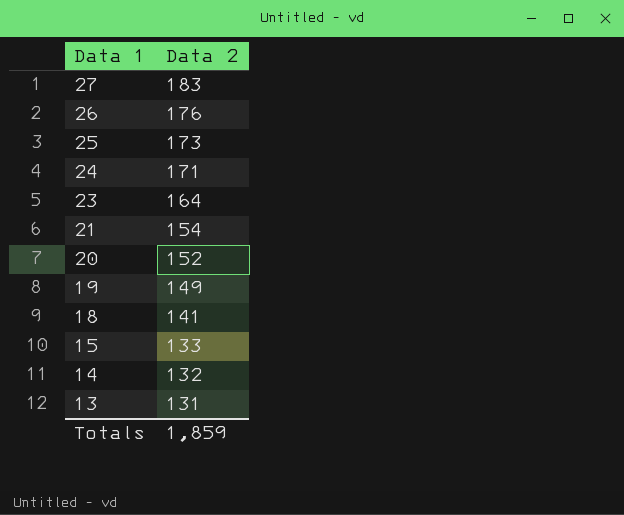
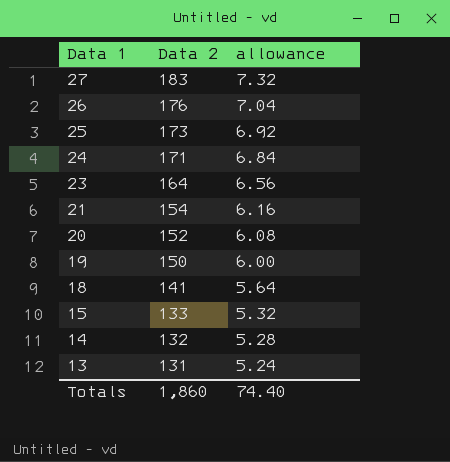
column allowance | formula: none -> [Data 2] * 0.04
19 | Data 2: 149 -> 150
Totals | Data 2: 1,859 -> 1,860

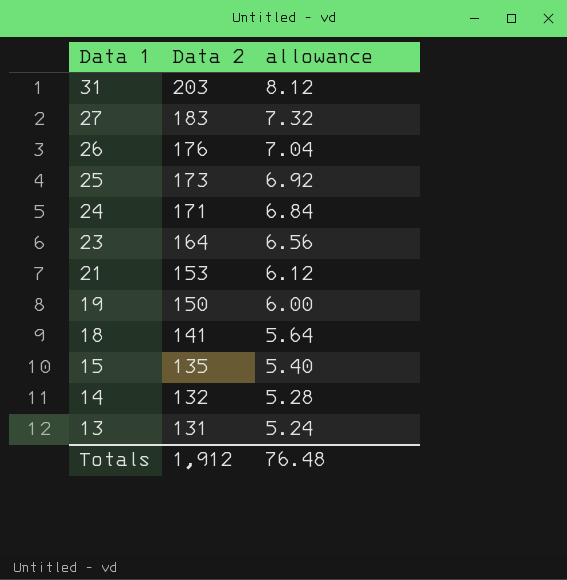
row 20: 152 | 6.08 -> none
row 31: none -> 203 | 8.12
21 | Data 2: 154 -> 153
21 | allowance: 6.16 -> 6.12
15 | Data 2: 133 -> 135
15 | allowance: 5.32 -> 5.40
Totals | Data 2: 1,860 -> 1,912
Totals | allowance: 74.40 -> 76.48

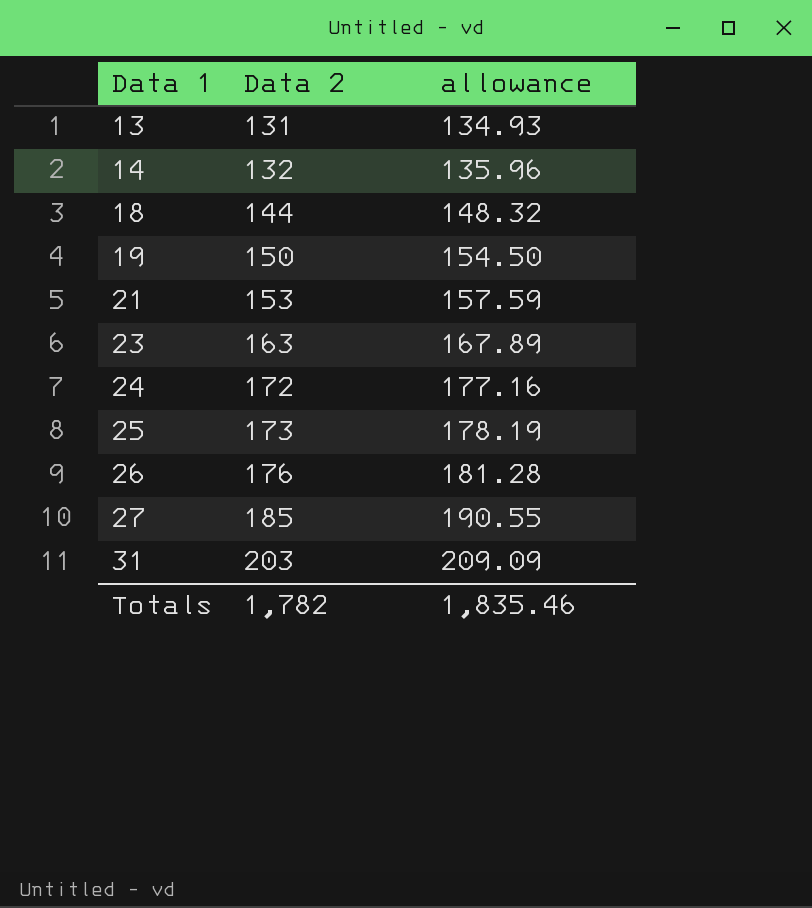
row order: Data 1 descending -> Data 1 ascending
column allowance | formula: [Data 2] * 0.04 -> [Data 2] * 1.03
row 15: 135 | 5.40 -> none
18 | Data 2: 141 -> 144
23 | Data 2: 164 -> 163
24 | Data 2: 171 -> 172
27 | Data 2: 183 -> 185
Totals | Data 2: 1,912 -> 1,782
Totals | allowance: 76.48 -> 1,835.46

